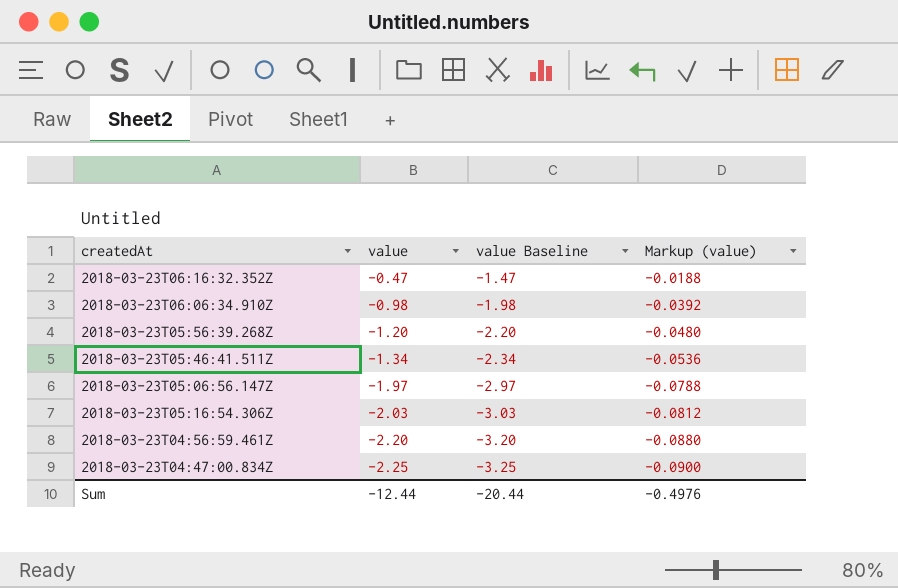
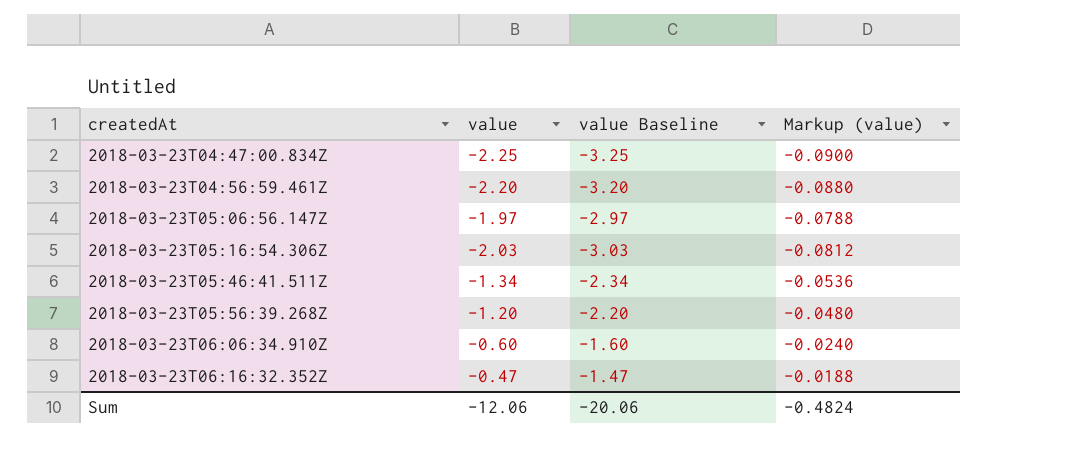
row order: value descending -> createdAt ascending
2018-03-23T06:06:34.910Z | value: -0.98 -> -0.60
2018-03-23T06:06:34.910Z | value Baseline: -1.98 -> -1.60
2018-03-23T06:06:34.910Z | Markup (value): -0.0392 -> -0.0240
Sum | value: -12.44 -> -12.06
Sum | value Baseline: -20.44 -> -20.06
Sum | Markup (value): -0.4976 -> -0.4824

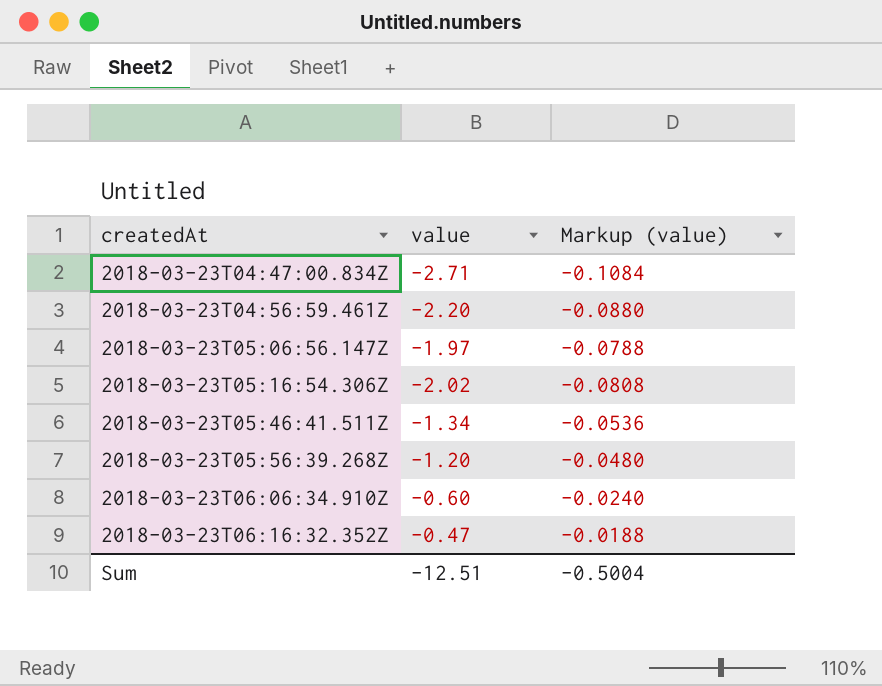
column value Baseline | formula: [value] - 1 -> none
2018-03-23T04:47:00.834Z | value: -2.25 -> -2.71
2018-03-23T04:47:00.834Z | Markup (value): -0.0900 -> -0.1084
2018-03-23T05:16:54.306Z | value: -2.03 -> -2.02
2018-03-23T05:16:54.306Z | Markup (value): -0.0812 -> -0.0808
Sum | value: -12.06 -> -12.51
Sum | Markup (value): -0.4824 -> -0.5004

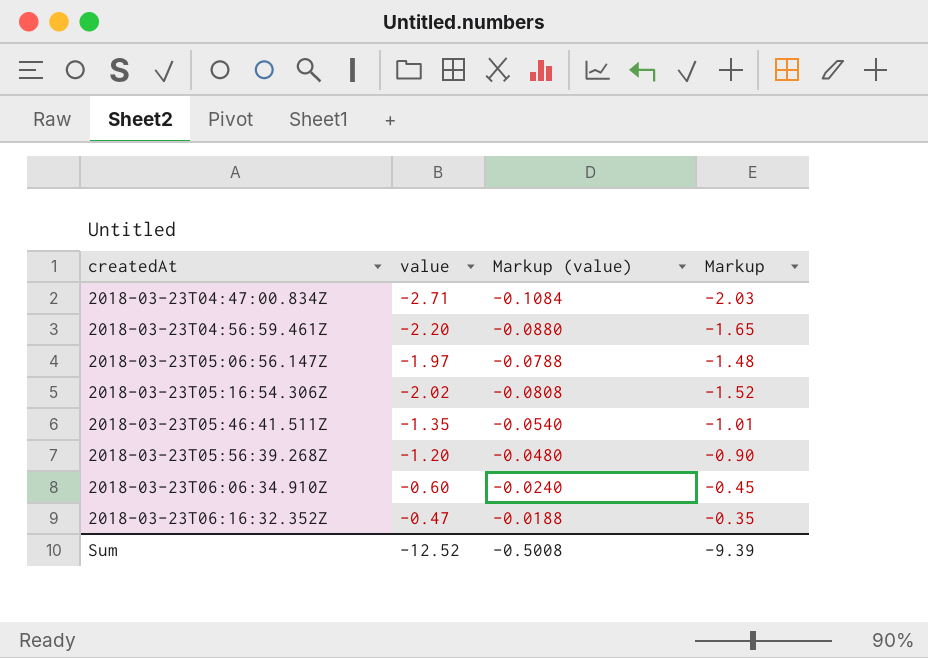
column Markup | formula: none -> [value] * 0.75
2018-03-23T05:46:41.511Z | value: -1.34 -> -1.35
2018-03-23T05:46:41.511Z | Markup (value): -0.0536 -> -0.0540
Sum | value: -12.51 -> -12.52
Sum | Markup (value): -0.5004 -> -0.5008

